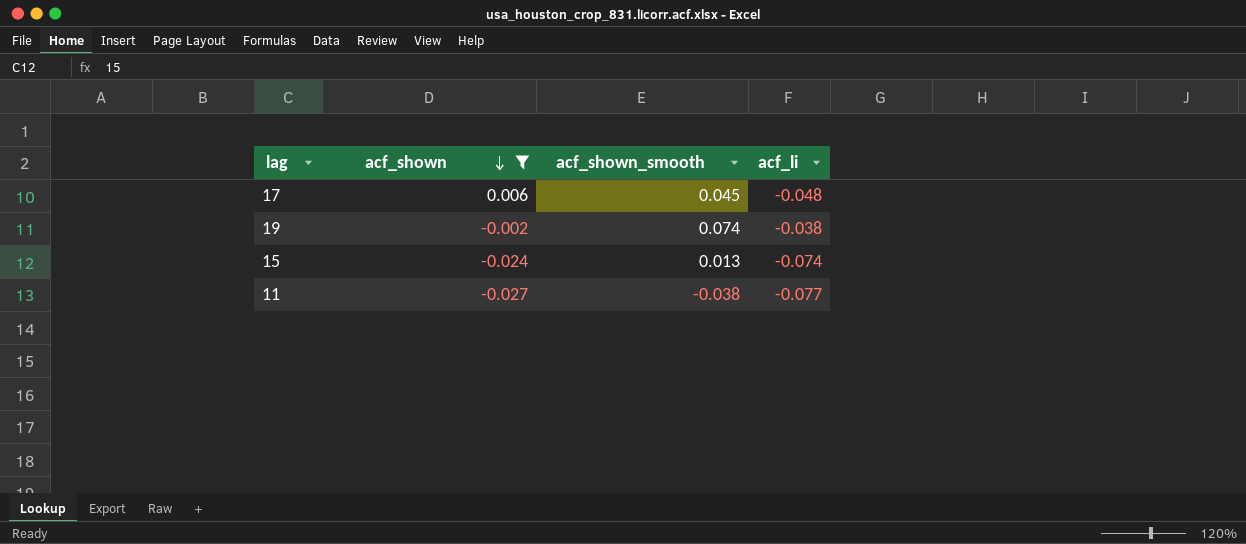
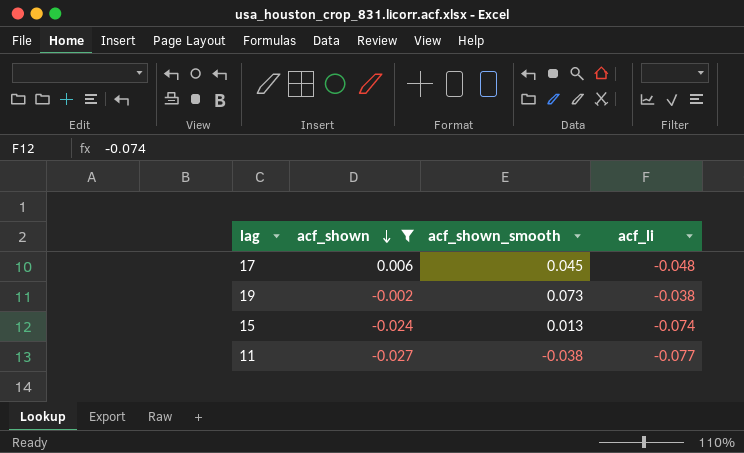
19 | acf_shown_smooth: 0.074 -> 0.073

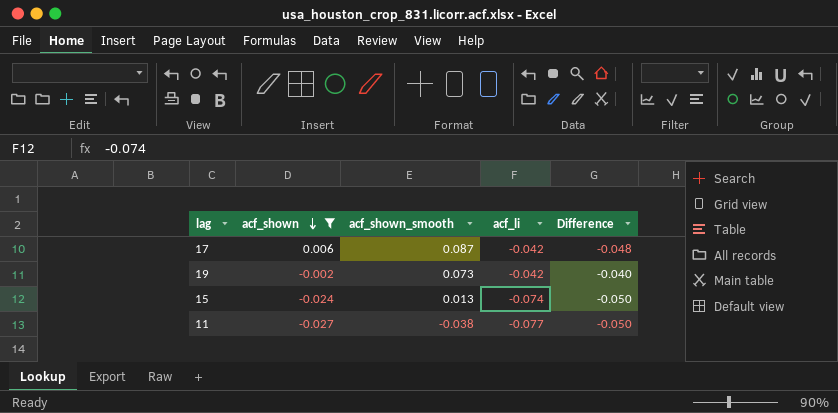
column Difference | formula: none -> [acf_li] - [acf_shown]
17 | acf_shown_smooth: 0.045 -> 0.087
17 | acf_li: -0.048 -> -0.042
19 | acf_li: -0.038 -> -0.042

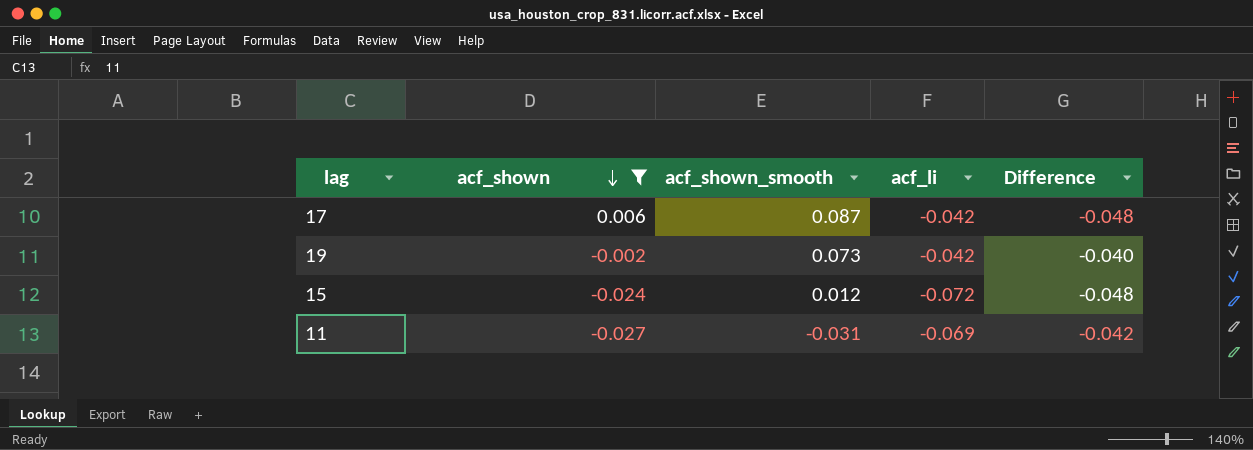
15 | acf_shown_smooth: 0.013 -> 0.012
15 | acf_li: -0.074 -> -0.072
15 | Difference: -0.050 -> -0.048
11 | acf_shown_smooth: -0.038 -> -0.031
11 | acf_li: -0.077 -> -0.069
11 | Difference: -0.050 -> -0.042

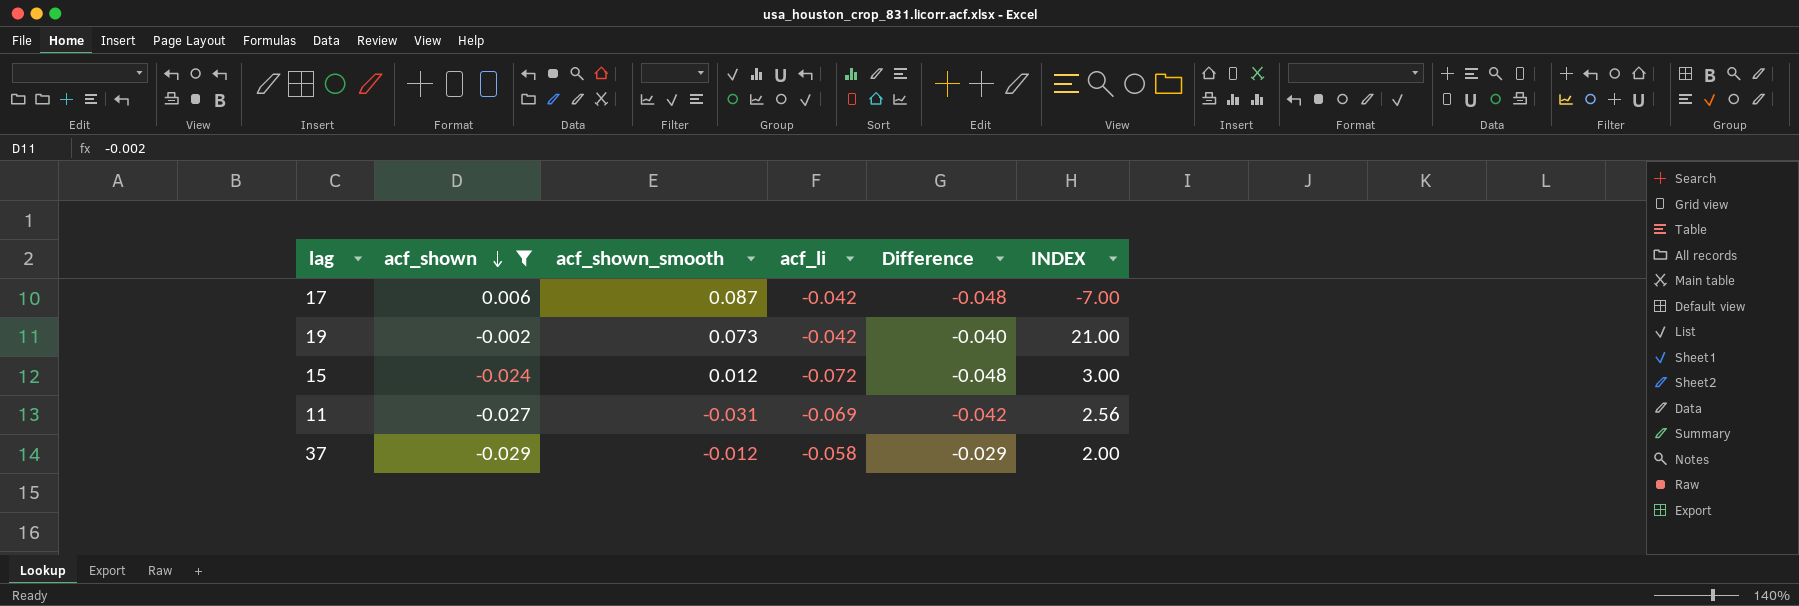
column INDEX | formula: none -> [acf_li] / [acf_shown]
row 37: none -> -0.029 | -0.012 | -0.058 | -0.029 | 2.00

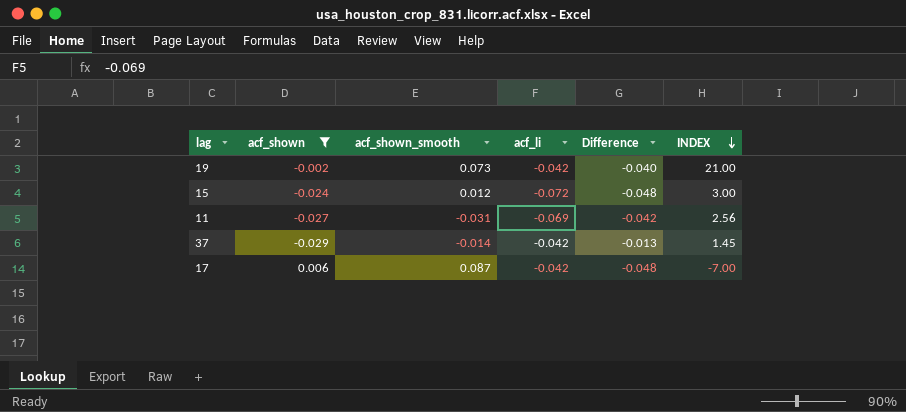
row order: acf_shown descending -> INDEX descending
37 | acf_shown_smooth: -0.012 -> -0.014
37 | acf_li: -0.058 -> -0.042
37 | Difference: -0.029 -> -0.013
37 | INDEX: 2.00 -> 1.45

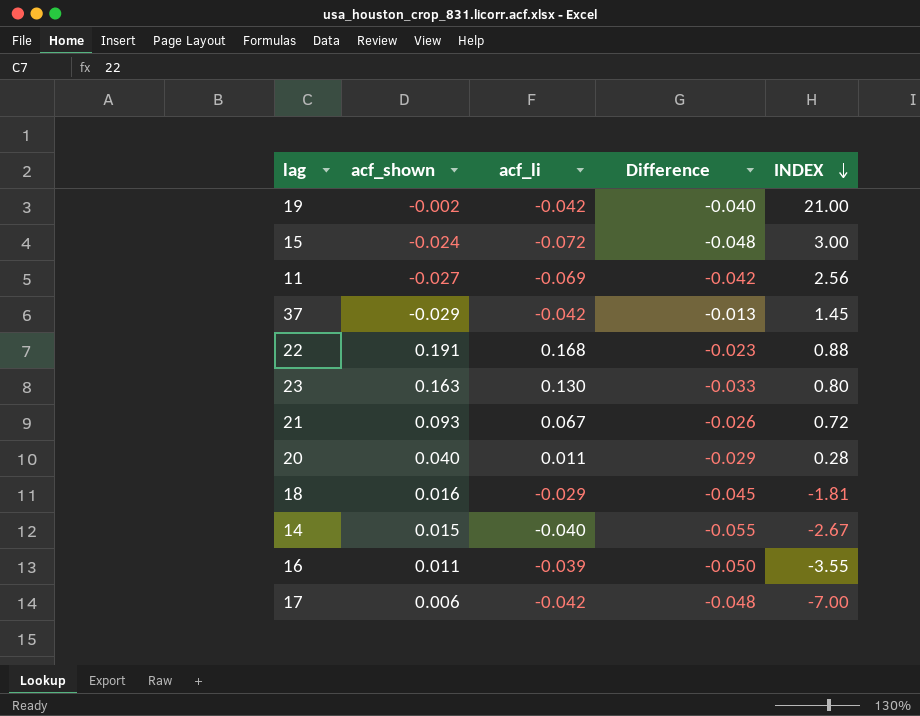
filter: acf_shown <= 0.006 -> none
column acf_shown_smooth | position: 3 -> none

